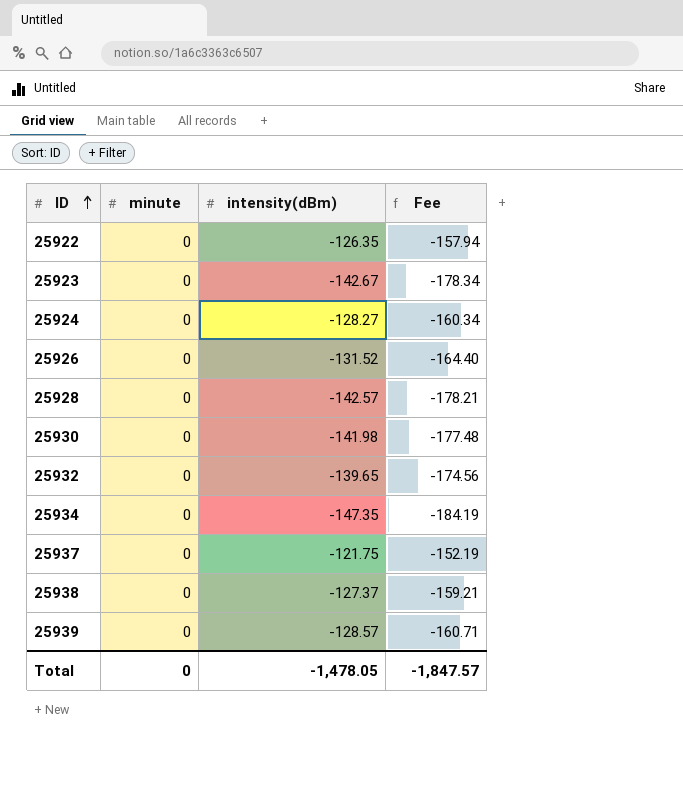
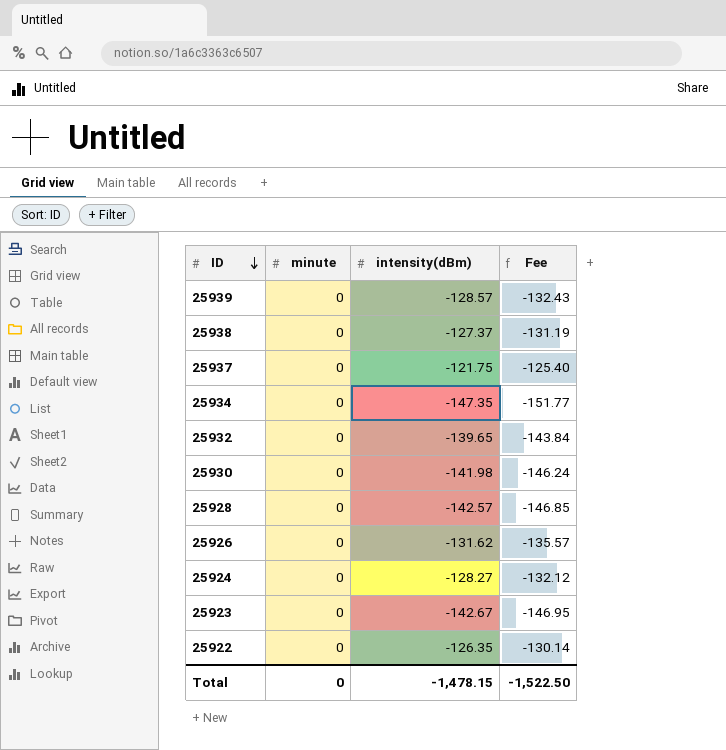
row order: ID ascending -> ID descending
column Fee | formula: [intensity(dBm)] * 1.25 -> [intensity(dBm)] * 1.03
25926 | intensity(dBm): -131.52 -> -131.62
Total | intensity(dBm): -1,478.05 -> -1,478.15
Total | Fee: -1,847.57 -> -1,522.50

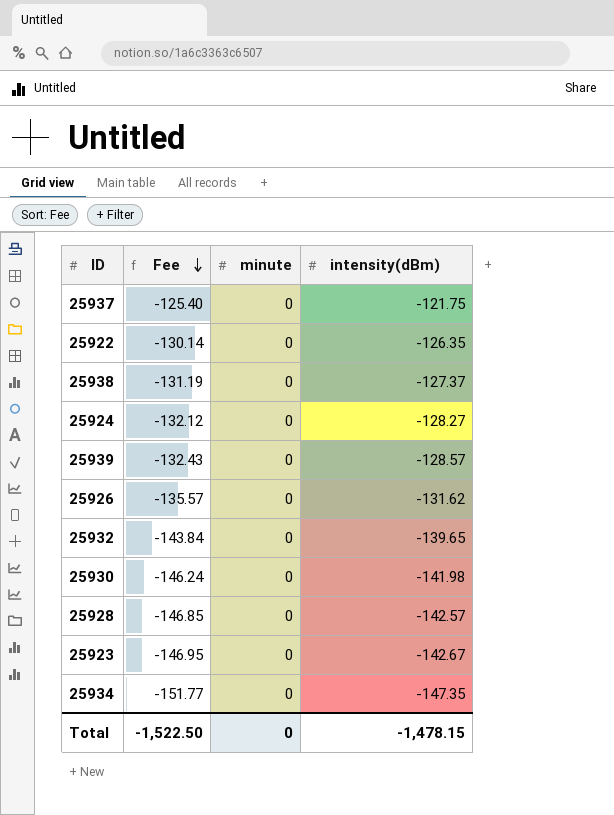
row order: ID descending -> Fee descending
column Fee | position: 4 -> 2

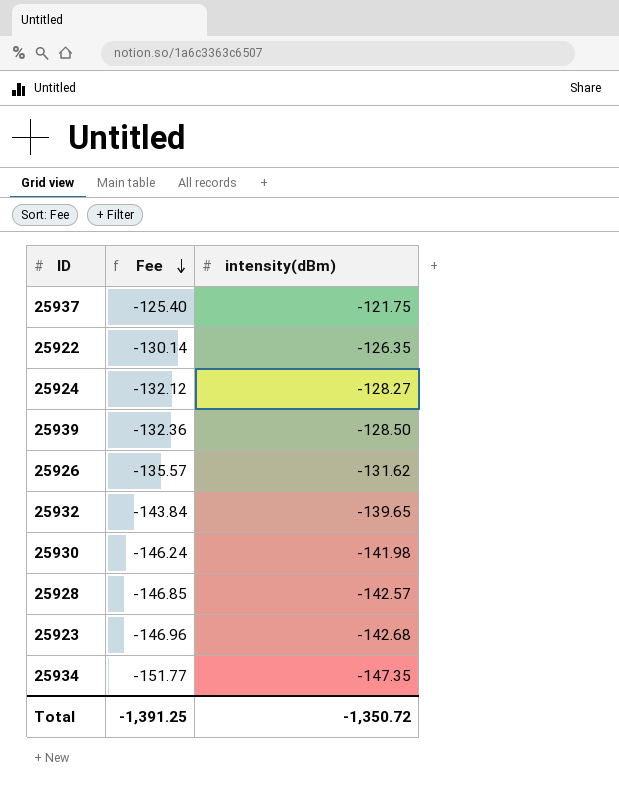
column minute | position: 3 -> none
row 25938: -131.19 | 0 | -127.37 -> none
25939 | Fee: -132.43 -> -132.36
25939 | intensity(dBm): -128.57 -> -128.50
25923 | Fee: -146.95 -> -146.96
25923 | intensity(dBm): -142.67 -> -142.68
Total | Fee: -1,522.50 -> -1,391.25
Total | intensity(dBm): -1,478.15 -> -1,350.72

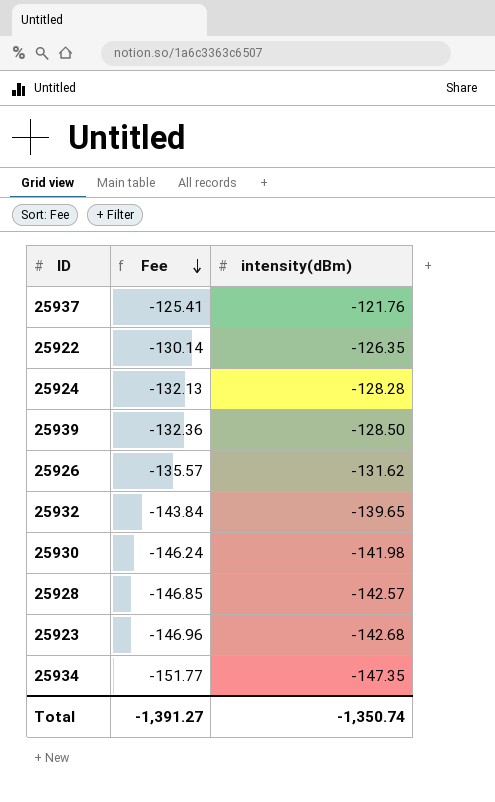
25937 | Fee: -125.40 -> -125.41
25937 | intensity(dBm): -121.75 -> -121.76
25924 | Fee: -132.12 -> -132.13
25924 | intensity(dBm): -128.27 -> -128.28
Total | Fee: -1,391.25 -> -1,391.27
Total | intensity(dBm): -1,350.72 -> -1,350.74

